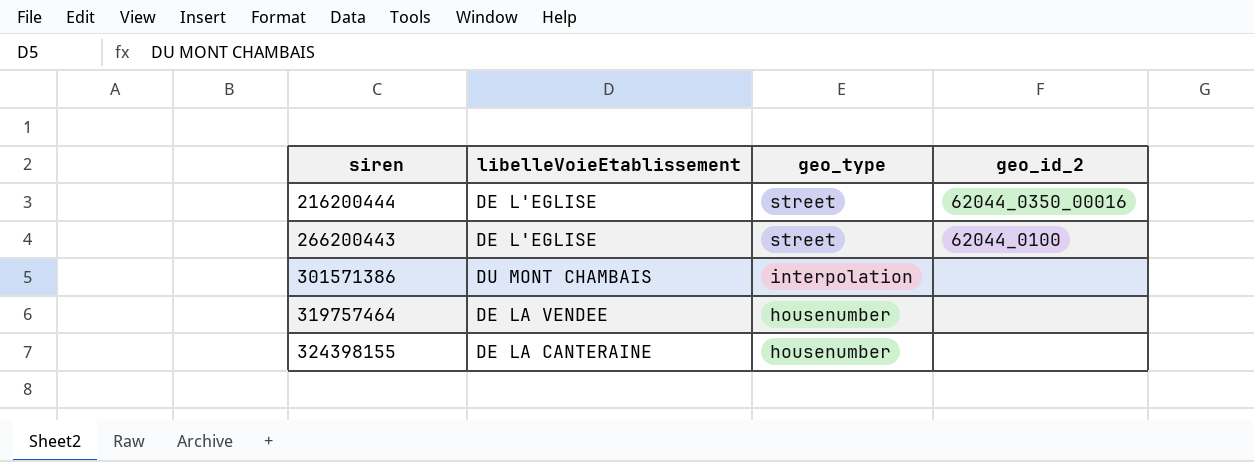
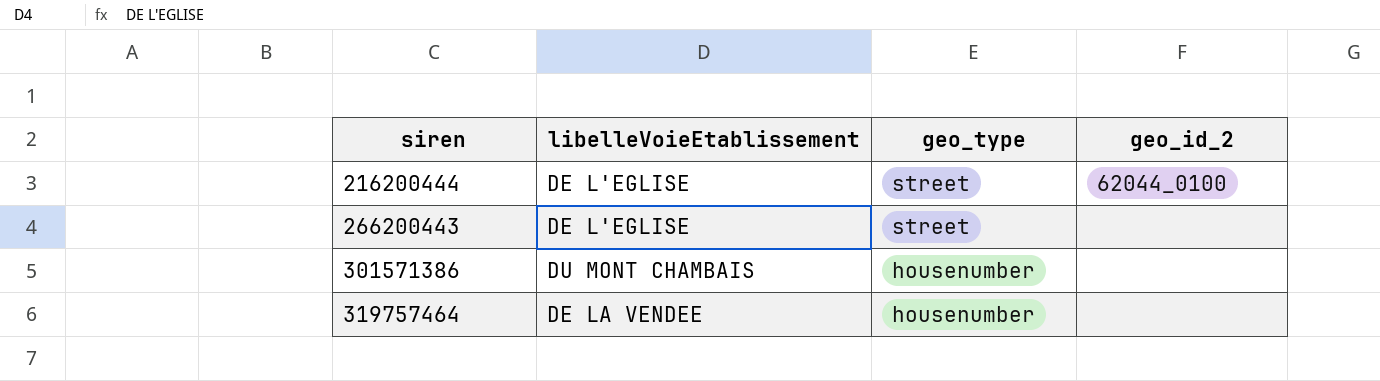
row 324398155: DE LA CANTERAINE | housenumber | none -> none
216200444 | geo_id_2: 62044_0350_00016 -> 62044_0100
266200443 | geo_id_2: 62044_0100 -> none
301571386 | geo_type: interpolation -> housenumber

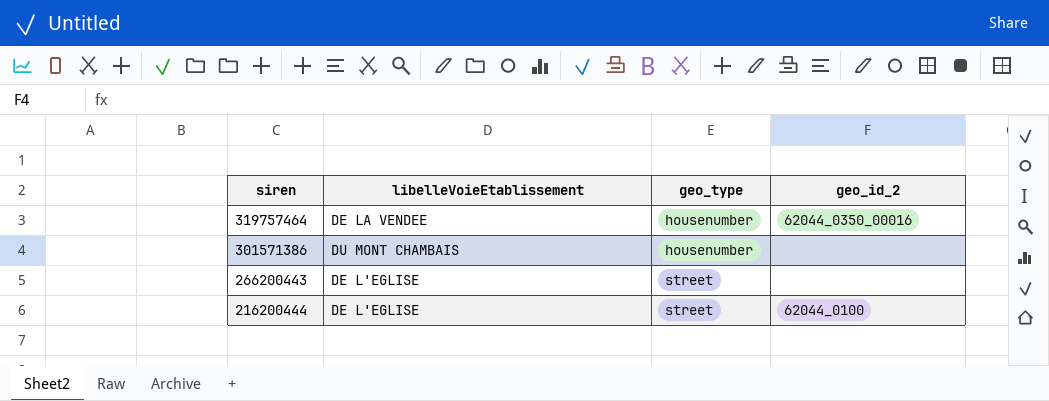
row order: siren ascending -> siren descending
319757464 | geo_id_2: none -> 62044_0350_00016

